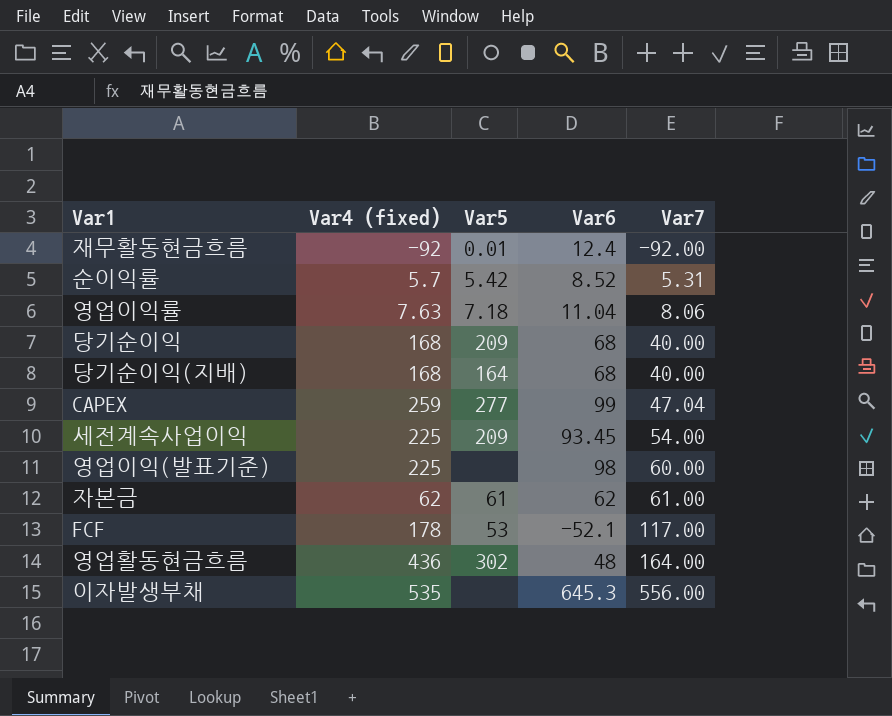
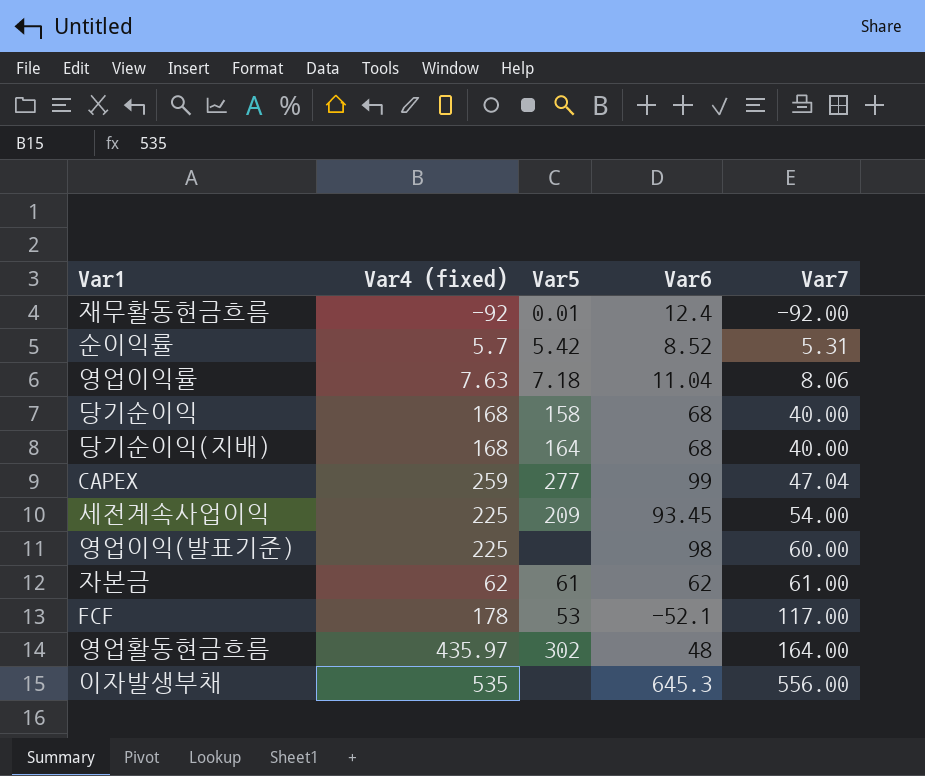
당기순이익 | Var5: 209 -> 158
영업활동현금흐름 | Var4 (fixed): 436 -> 435.97

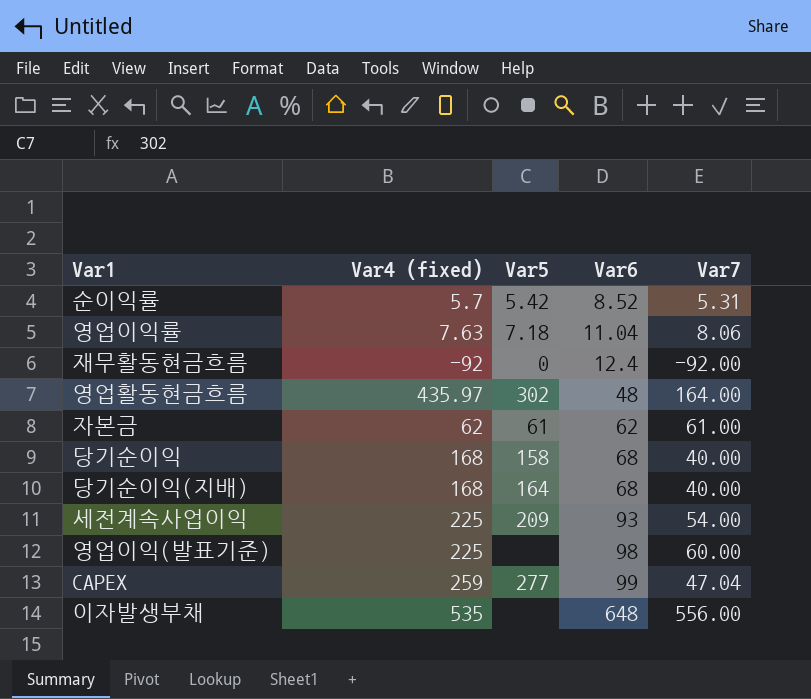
row order: Var7 ascending -> Var6 ascending
row FCF: 178 | 53 | -52.1 | 117.00 -> none
재무활동현금흐름 | Var5: 0.01 -> 0
세전계속사업이익 | Var6: 93.45 -> 93
이자발생부채 | Var6: 645.3 -> 648

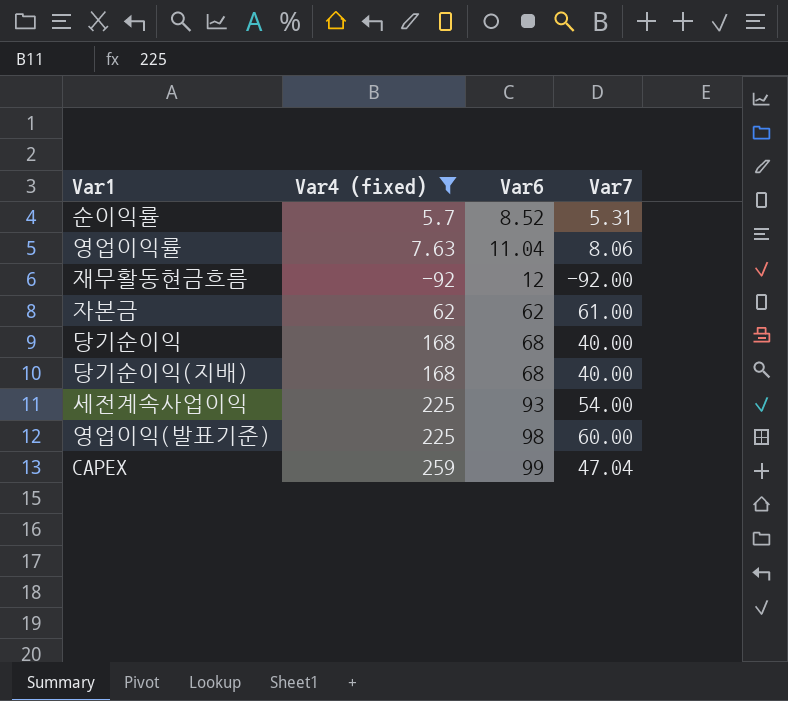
filter: none -> Var4 (fixed) <= 259
column Var5 | position: 3 -> none
재무활동현금흐름 | Var6: 12.4 -> 12

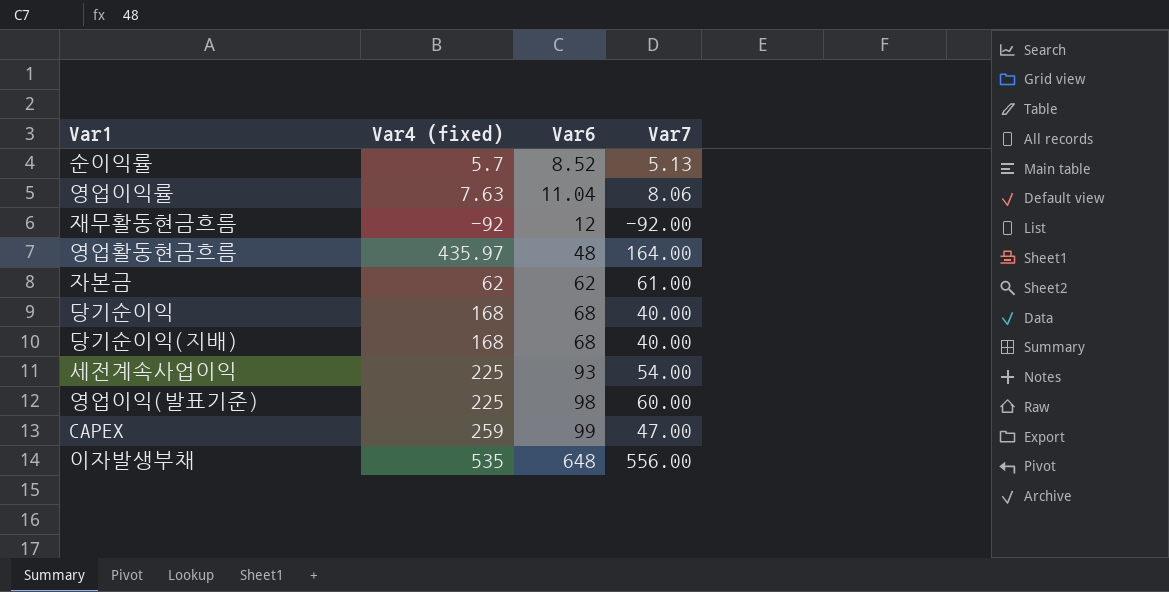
filter: Var4 (fixed) <= 259 -> none
순이익률 | Var7: 5.31 -> 5.13
CAPEX | Var7: 47.04 -> 47.00

